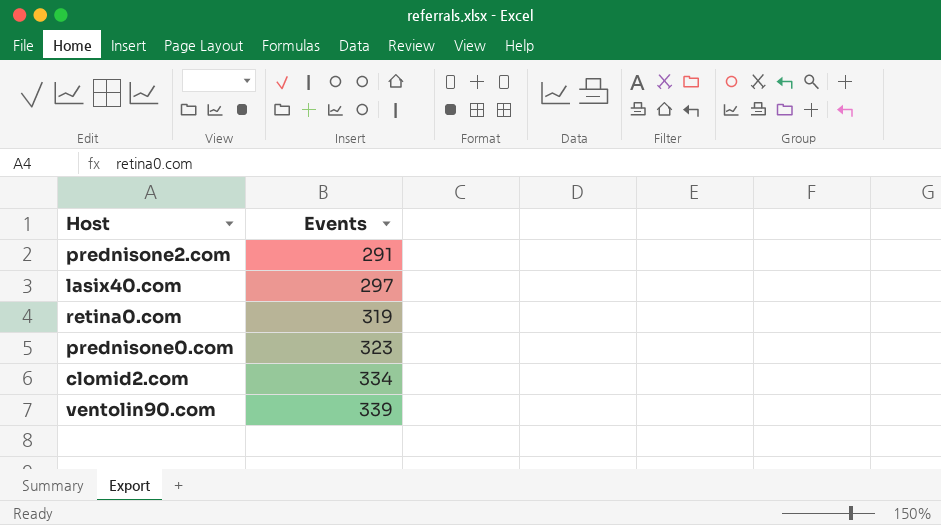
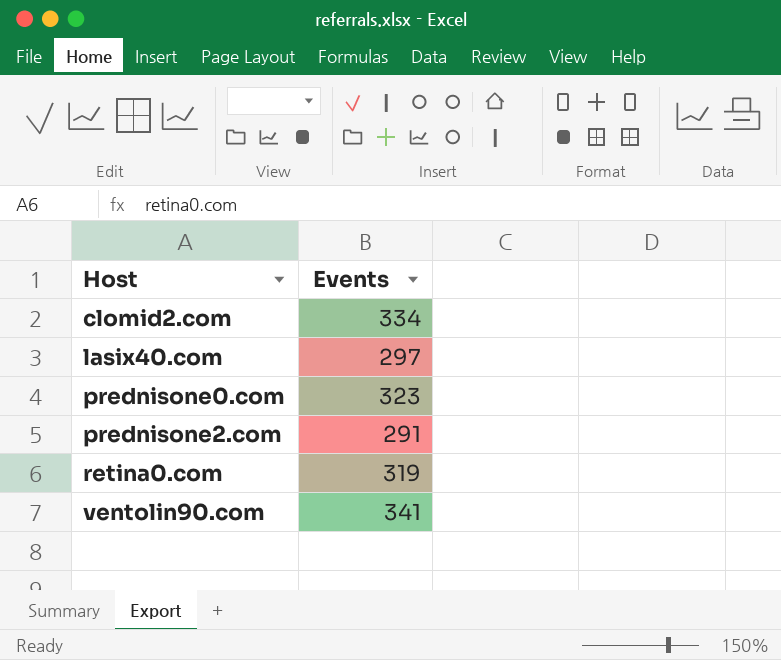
row order: Events ascending -> Host ascending
ventolin90.com | Events: 339 -> 341

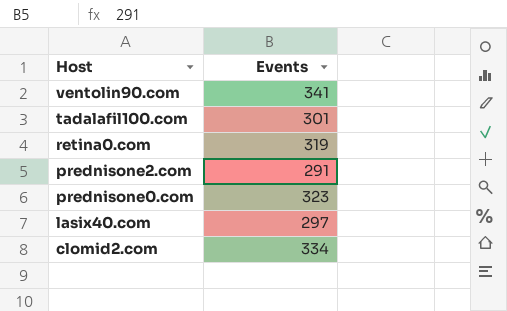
row order: Host ascending -> Host descending
row tadalafil100.com: none -> 301

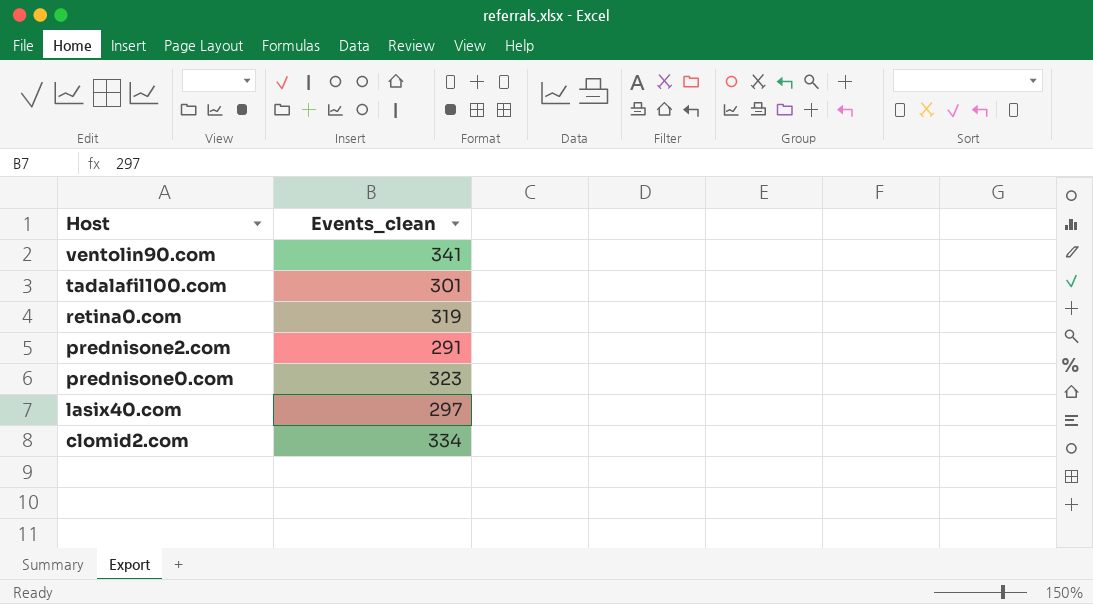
column name: Events -> Events_clean

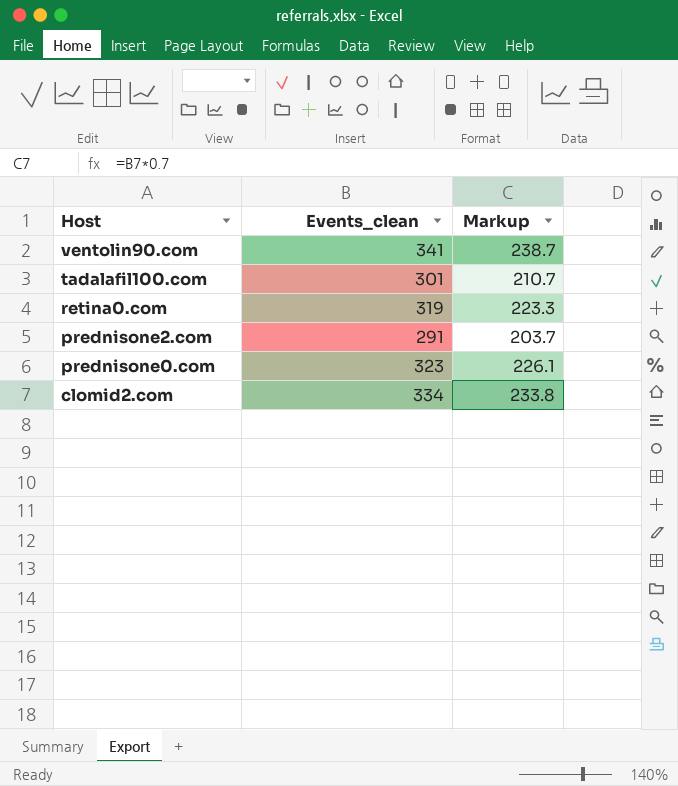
column Markup | formula: none -> [Events_clean] * 0.7
row lasix40.com: 297 -> none

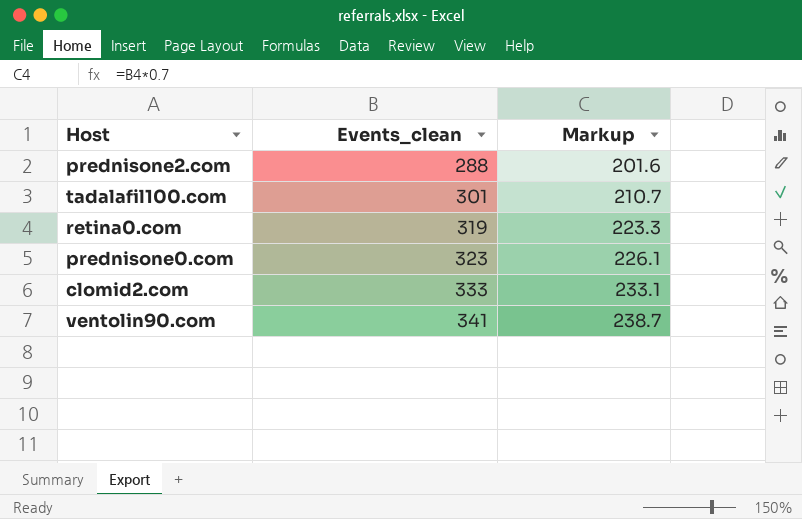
row order: Host descending -> Events_clean ascending
prednisone2.com | Events_clean: 291 -> 288
prednisone2.com | Markup: 203.7 -> 201.6
clomid2.com | Events_clean: 334 -> 333
clomid2.com | Markup: 233.8 -> 233.1

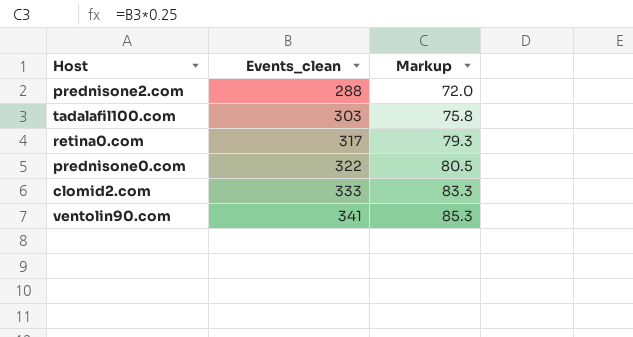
column Markup | formula: [Events_clean] * 0.7 -> [Events_clean] * 0.25
tadalafil100.com | Events_clean: 301 -> 303
retina0.com | Events_clean: 319 -> 317
prednisone0.com | Events_clean: 323 -> 322

